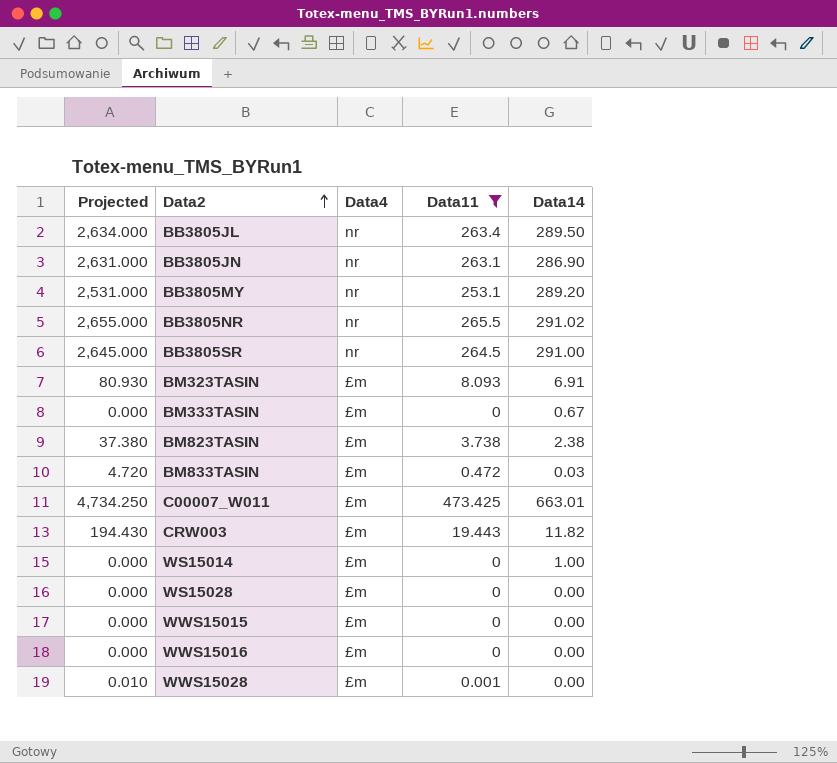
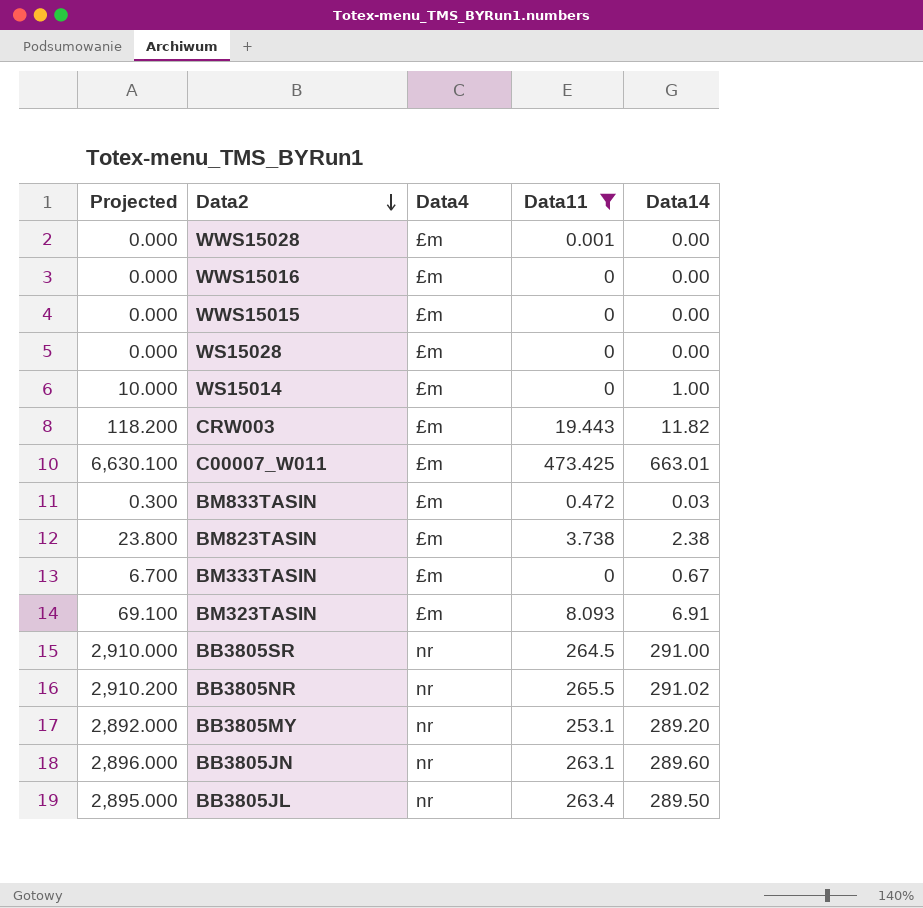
row order: Data2 ascending -> Data2 descending
column Projected | formula: [Data11] * 10 -> [Data14] * 10
BB3805JN | Data14: 286.90 -> 289.60

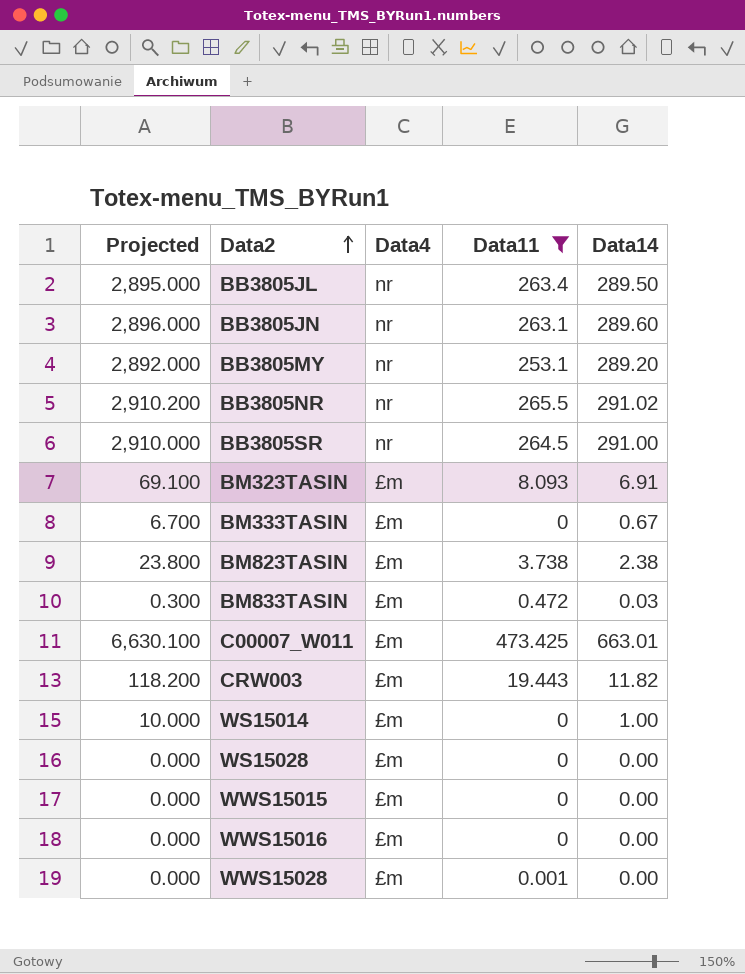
row order: Data2 descending -> Data2 ascending

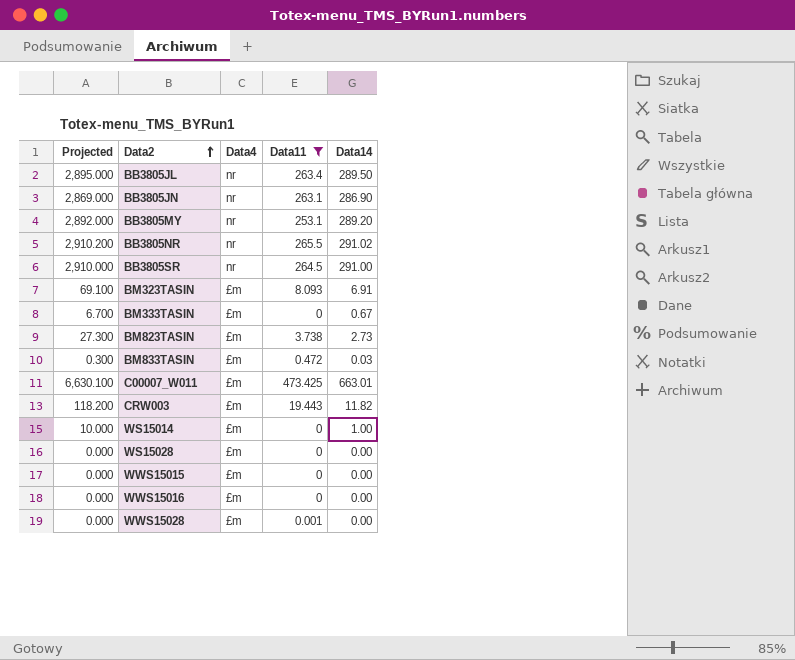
BB3805JN | Projected: 2,896.000 -> 2,869.000
BB3805JN | Data14: 289.60 -> 286.90
BM823TASIN | Projected: 23.800 -> 27.300
BM823TASIN | Data14: 2.38 -> 2.73

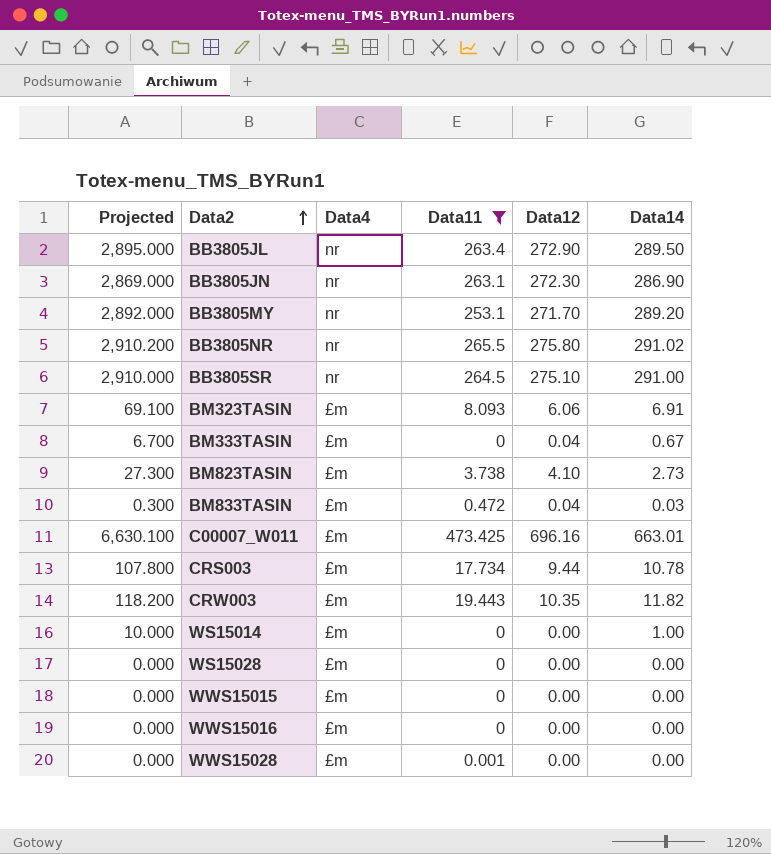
column Data12 | position: none -> 5
row CRS003: none -> 107.800 | £m | 17.734 | 9.44 | 10.78

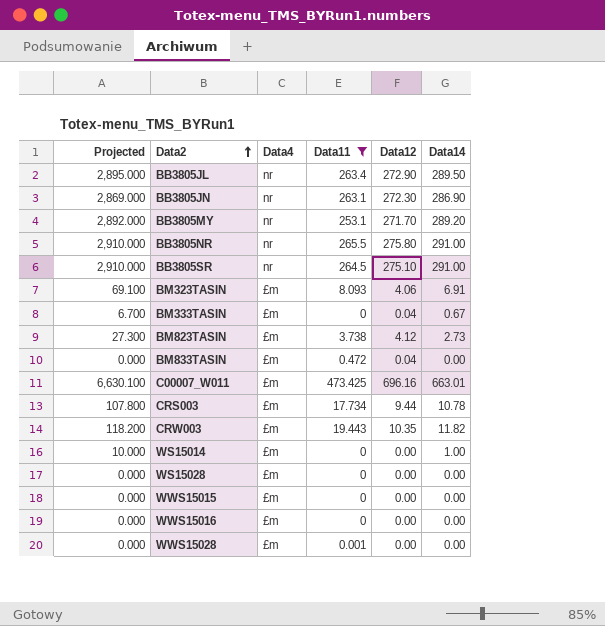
BB3805NR | Projected: 2,910.200 -> 2,910.000
BB3805NR | Data14: 291.02 -> 291.00
BM323TASIN | Data12: 6.06 -> 4.06
BM823TASIN | Data12: 4.10 -> 4.12
BM833TASIN | Projected: 0.300 -> 0.000
BM833TASIN | Data14: 0.03 -> 0.00

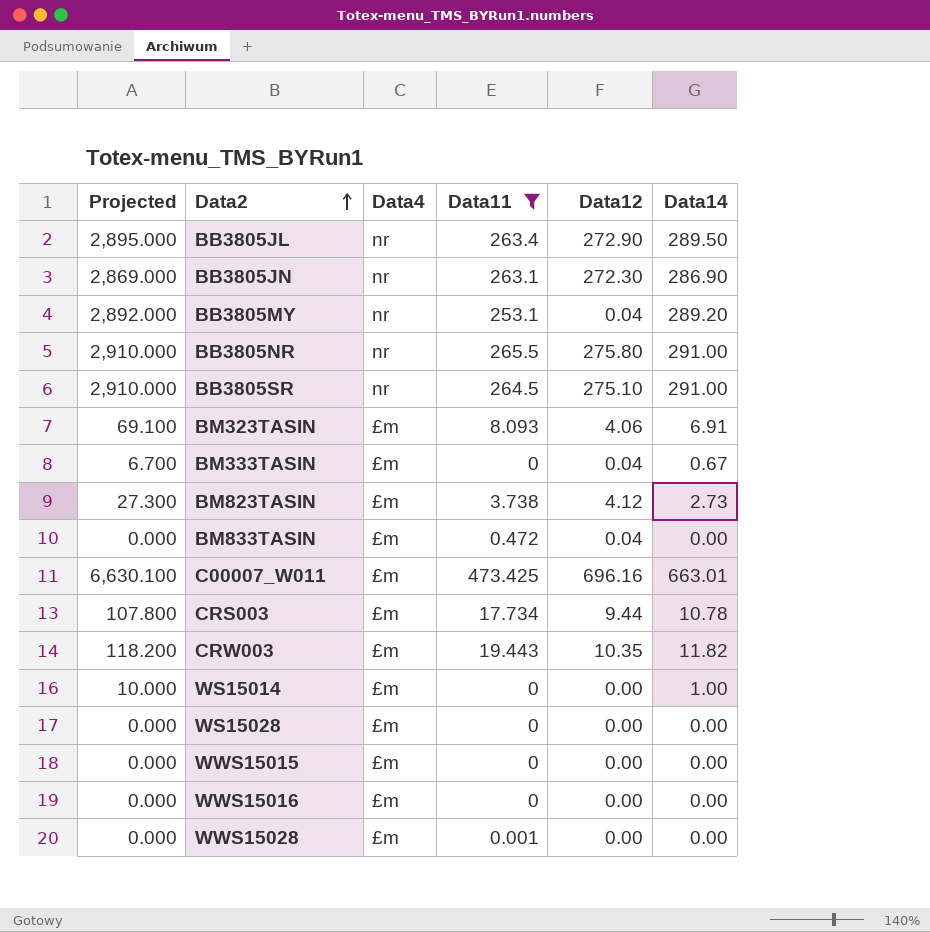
BB3805MY | Data12: 271.70 -> 0.04

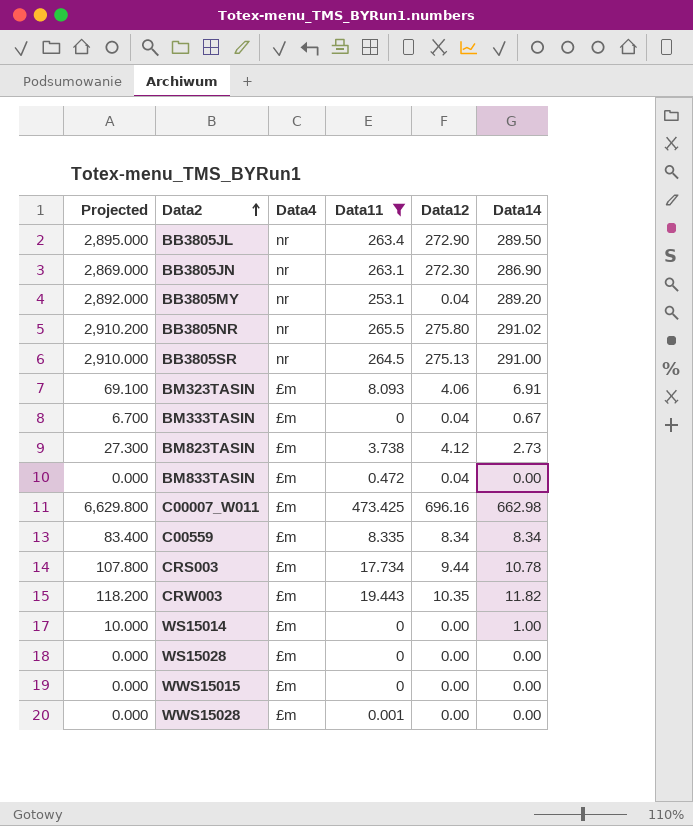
row WWS15016: 0.000 | £m | 0 | 0.00 | 0.00 -> none
BB3805NR | Projected: 2,910.000 -> 2,910.200
BB3805NR | Data14: 291.00 -> 291.02
BB3805SR | Data12: 275.10 -> 275.13
C00007_W011 | Projected: 6,630.100 -> 6,629.800
C00007_W011 | Data14: 663.01 -> 662.98
row C00559: none -> 83.400 | £m | 8.335 | 8.34 | 8.34

